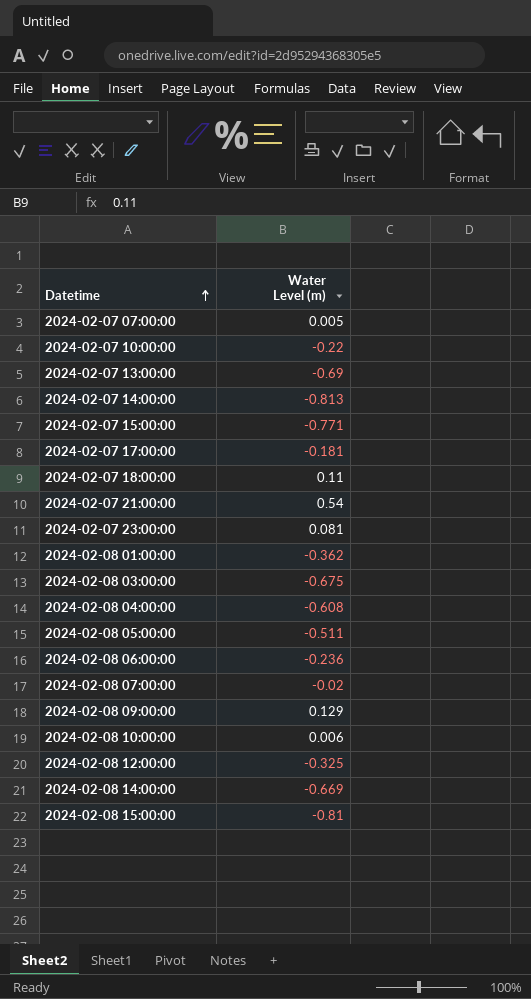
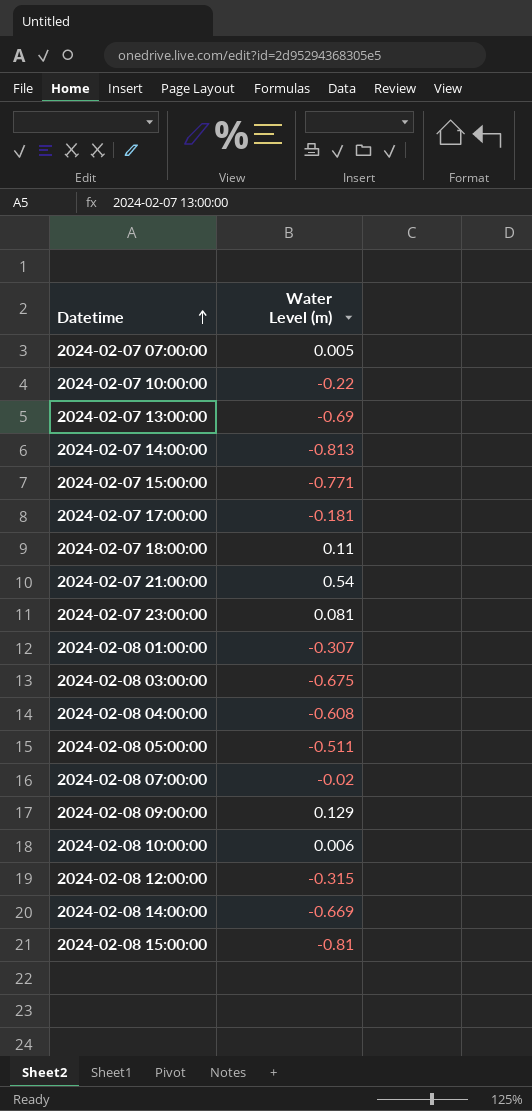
row 2024-02-08 06:00:00: -0.236 -> none
2024-02-08 01:00:00 | Water Level (m): -0.362 -> -0.307
2024-02-08 12:00:00 | Water Level (m): -0.325 -> -0.315

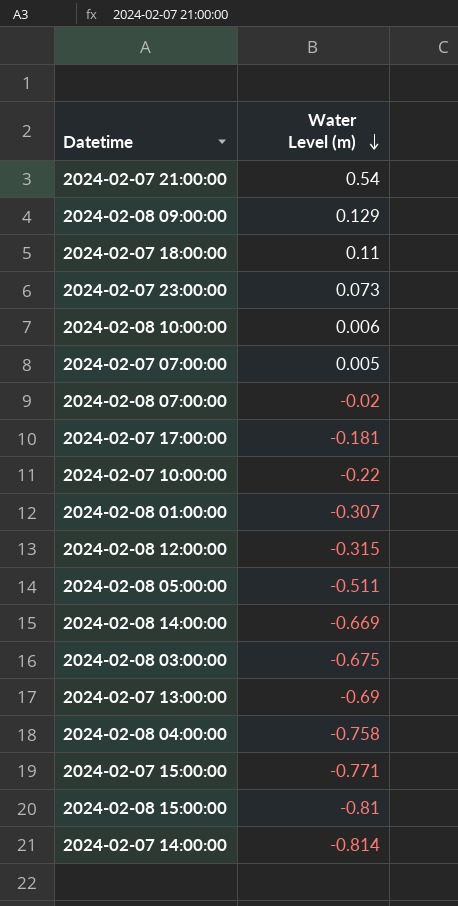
row order: Datetime ascending -> Water Level (m) descending
2024-02-07 23:00:00 | Water Level (m): 0.081 -> 0.073
2024-02-08 04:00:00 | Water Level (m): -0.608 -> -0.758
2024-02-07 14:00:00 | Water Level (m): -0.813 -> -0.814

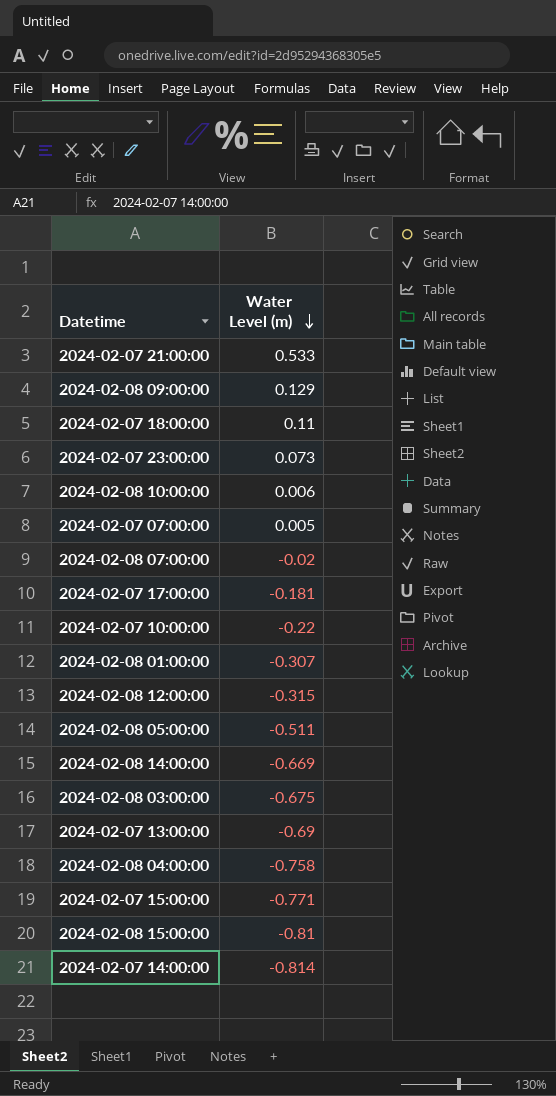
2024-02-07 21:00:00 | Water Level (m): 0.54 -> 0.533

